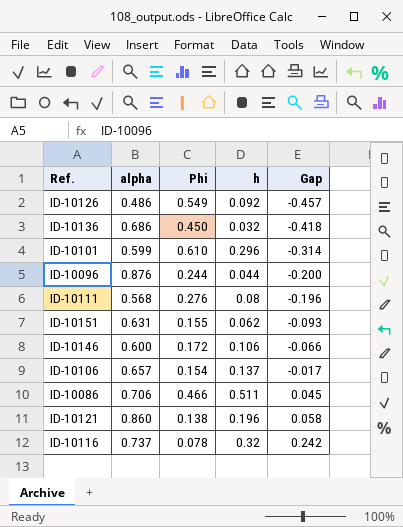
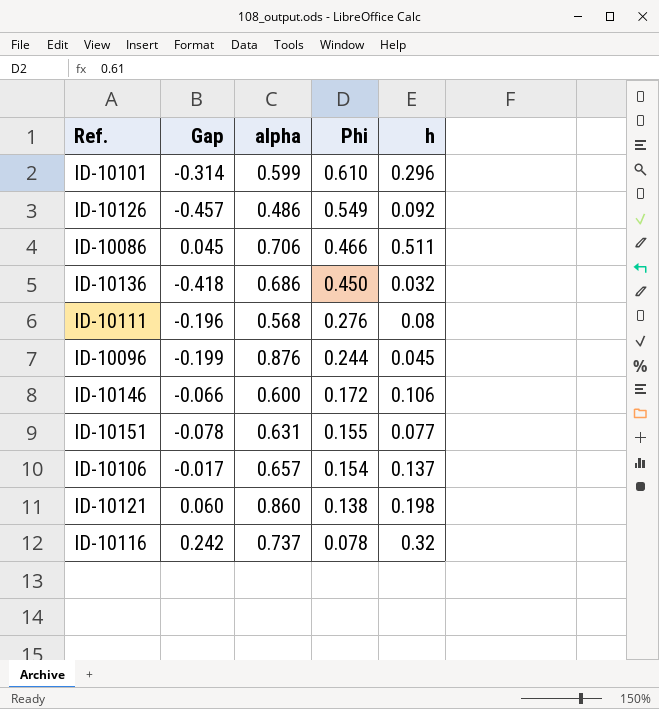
row order: Gap ascending -> Phi descending
column Gap | position: 5 -> 2
ID-10096 | Gap: -0.200 -> -0.199
ID-10096 | h: 0.044 -> 0.045
ID-10151 | Gap: -0.093 -> -0.078
ID-10151 | h: 0.062 -> 0.077
ID-10121 | Gap: 0.058 -> 0.060
ID-10121 | h: 0.196 -> 0.198

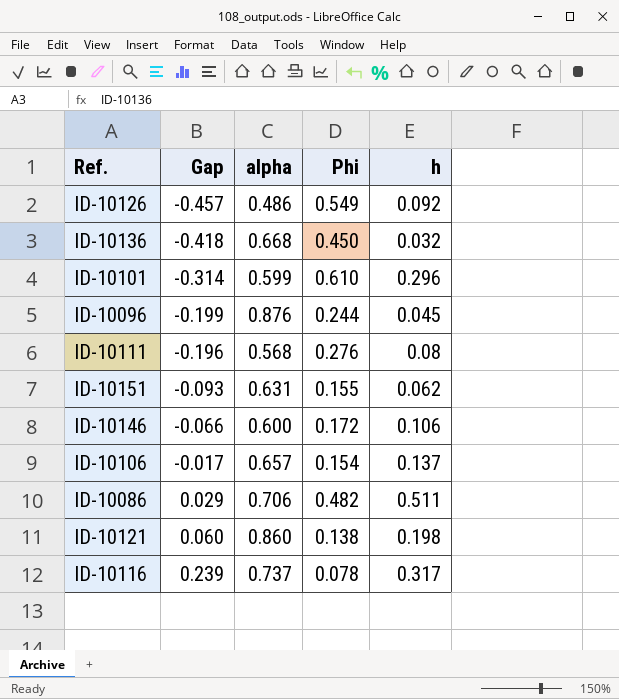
row order: Phi descending -> Gap ascending
ID-10136 | alpha: 0.686 -> 0.668
ID-10151 | Gap: -0.078 -> -0.093
ID-10151 | h: 0.077 -> 0.062
ID-10086 | Gap: 0.045 -> 0.029
ID-10086 | Phi: 0.466 -> 0.482
ID-10116 | Gap: 0.242 -> 0.239
ID-10116 | h: 0.32 -> 0.317

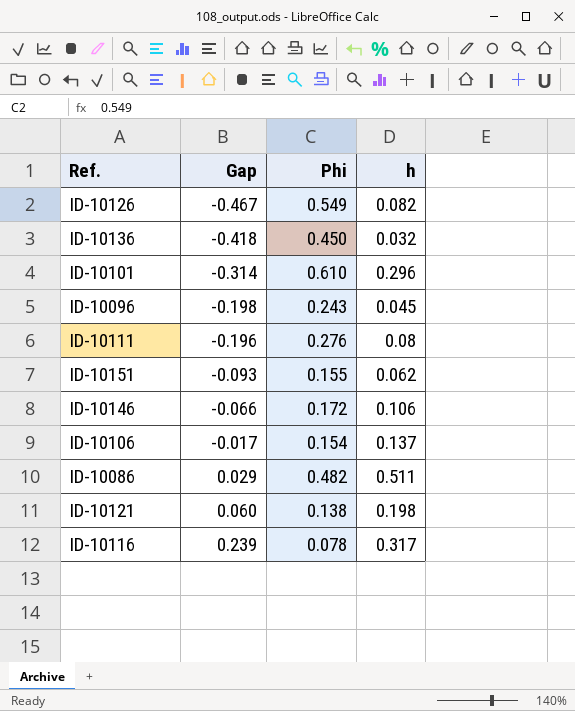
column alpha | position: 3 -> none
ID-10126 | Gap: -0.457 -> -0.467
ID-10126 | h: 0.092 -> 0.082
ID-10096 | Gap: -0.199 -> -0.198
ID-10096 | Phi: 0.244 -> 0.243

